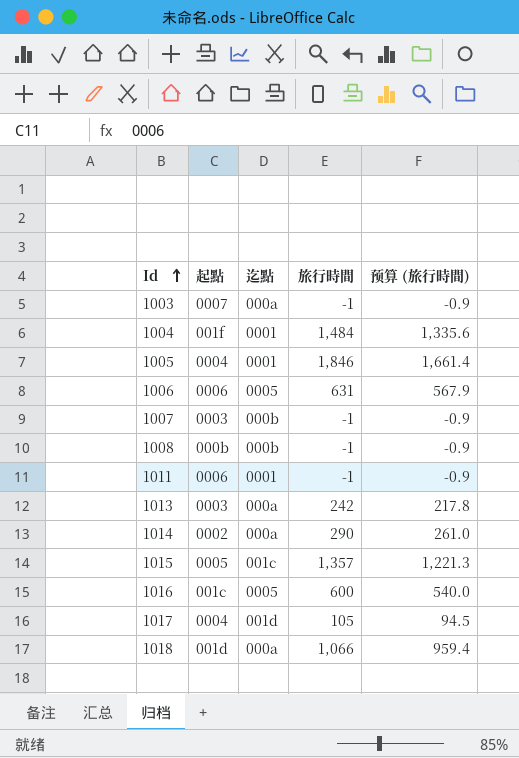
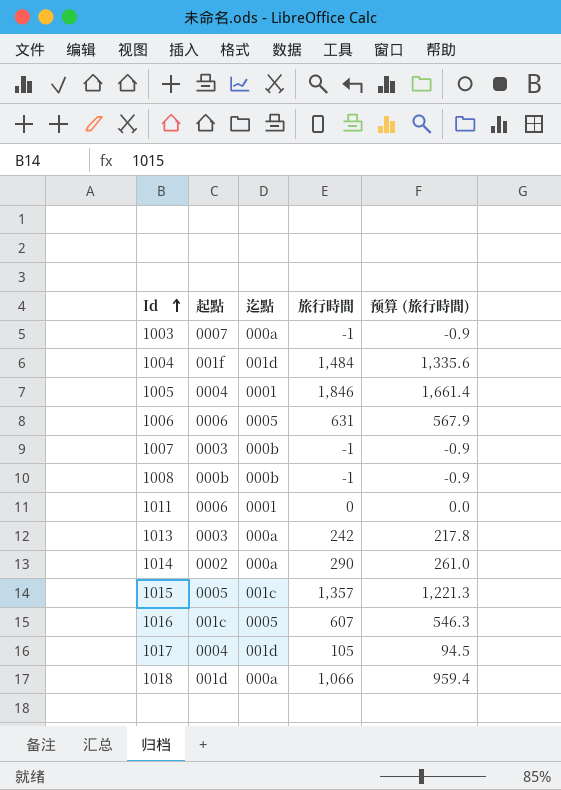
1004 | 迄點: 0001 -> 001d
1011 | 旅行時間: -1 -> 0
1011 | 预算 (旅行時間): -0.9 -> 0.0
1016 | 旅行時間: 600 -> 607
1016 | 预算 (旅行時間): 540.0 -> 546.3

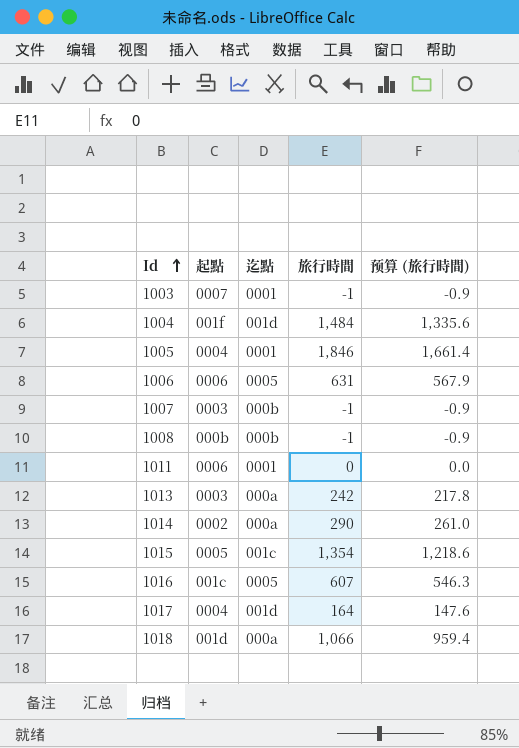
1003 | 迄點: 000a -> 0001
1015 | 旅行時間: 1,357 -> 1,354
1015 | 预算 (旅行時間): 1,221.3 -> 1,218.6
1017 | 旅行時間: 105 -> 164
1017 | 预算 (旅行時間): 94.5 -> 147.6

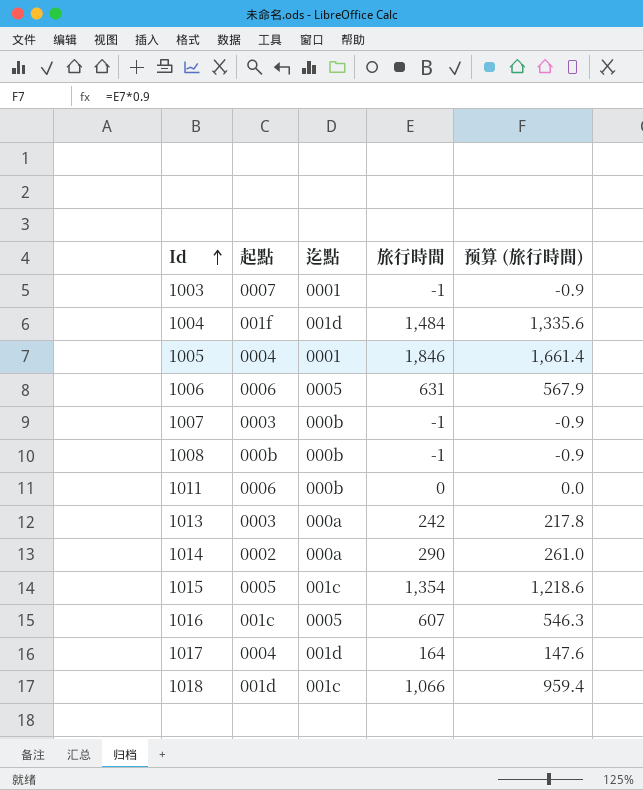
1011 | 迄點: 0001 -> 000b
1018 | 迄點: 000a -> 001c

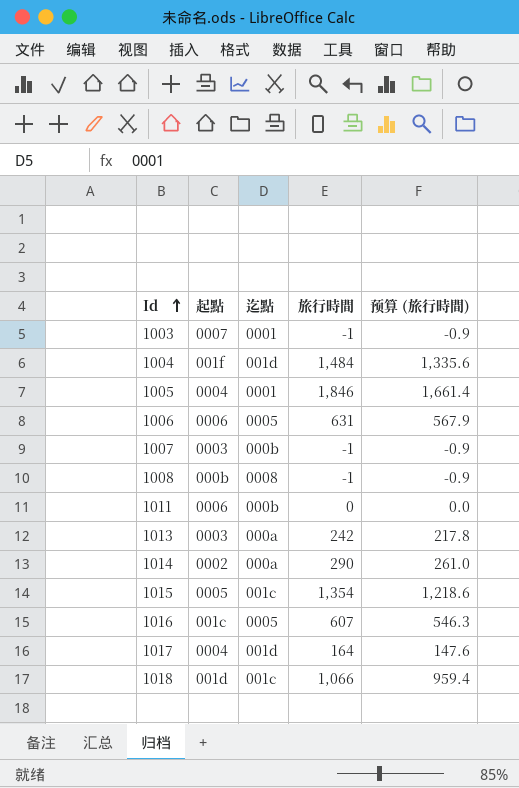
1008 | 迄點: 000b -> 0008

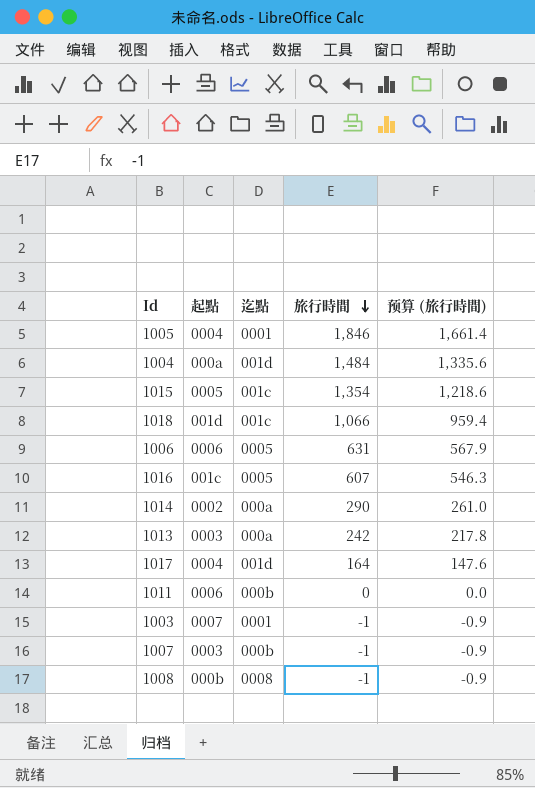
row order: Id ascending -> 旅行時間 descending
1004 | 起點: 001f -> 000a

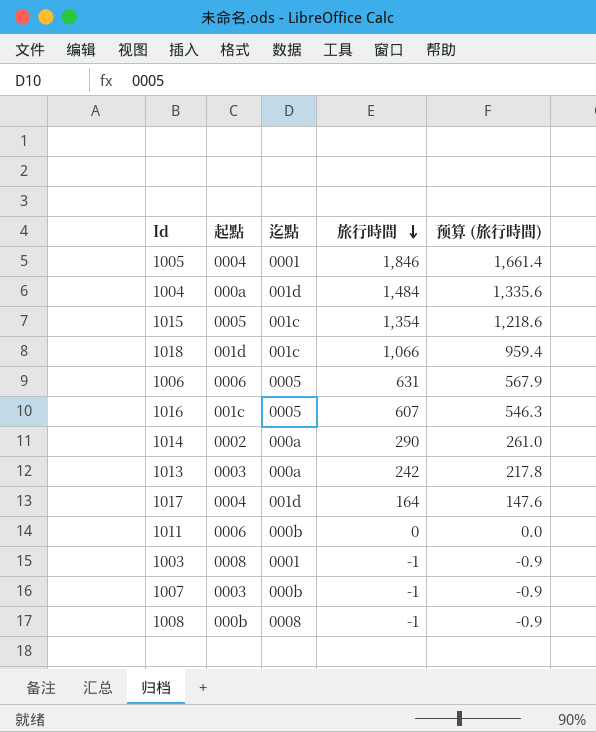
1003 | 起點: 0007 -> 0008

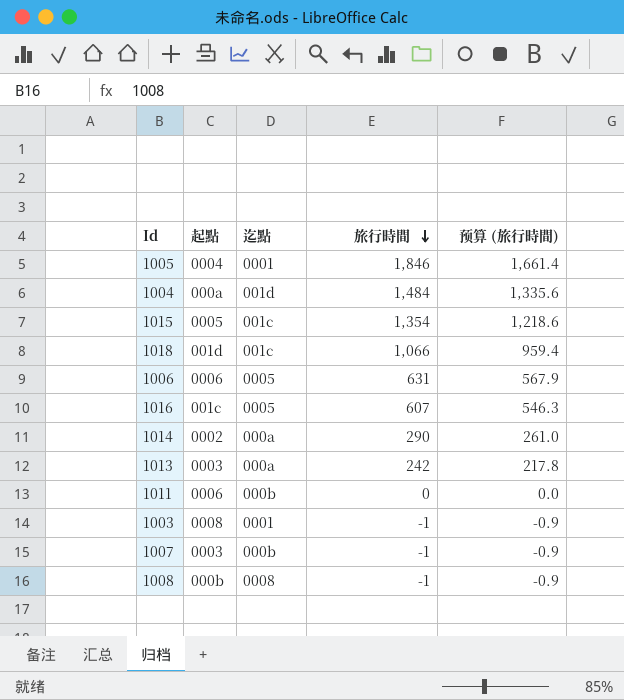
row 1017: 0004 | 001d | 164 | 147.6 -> none

